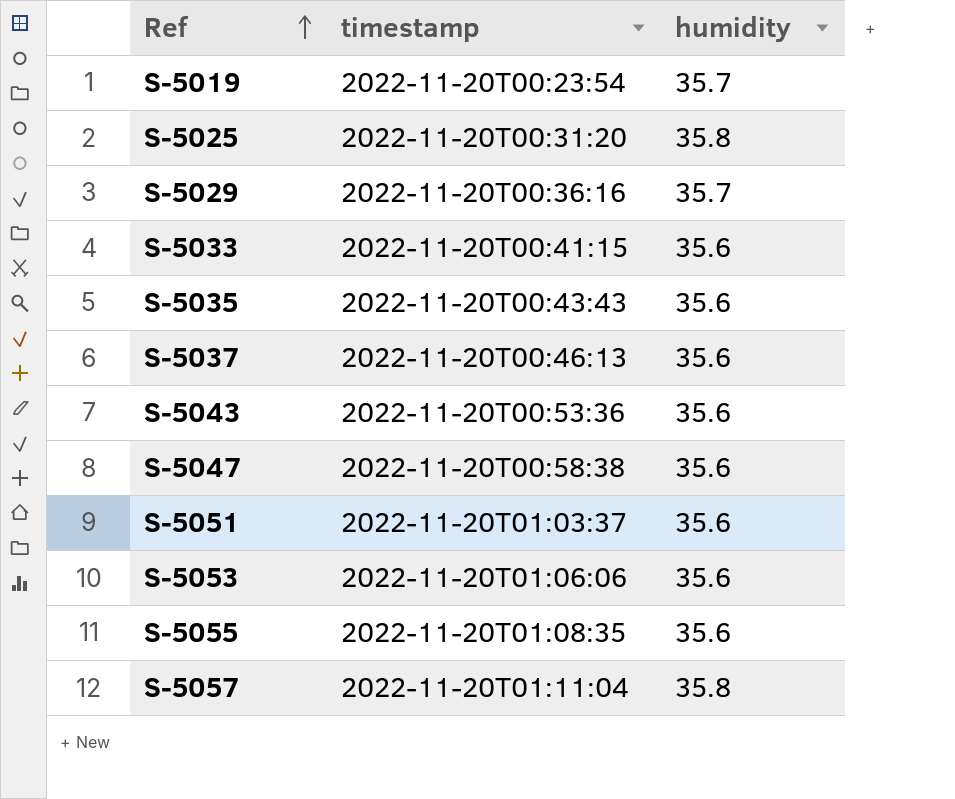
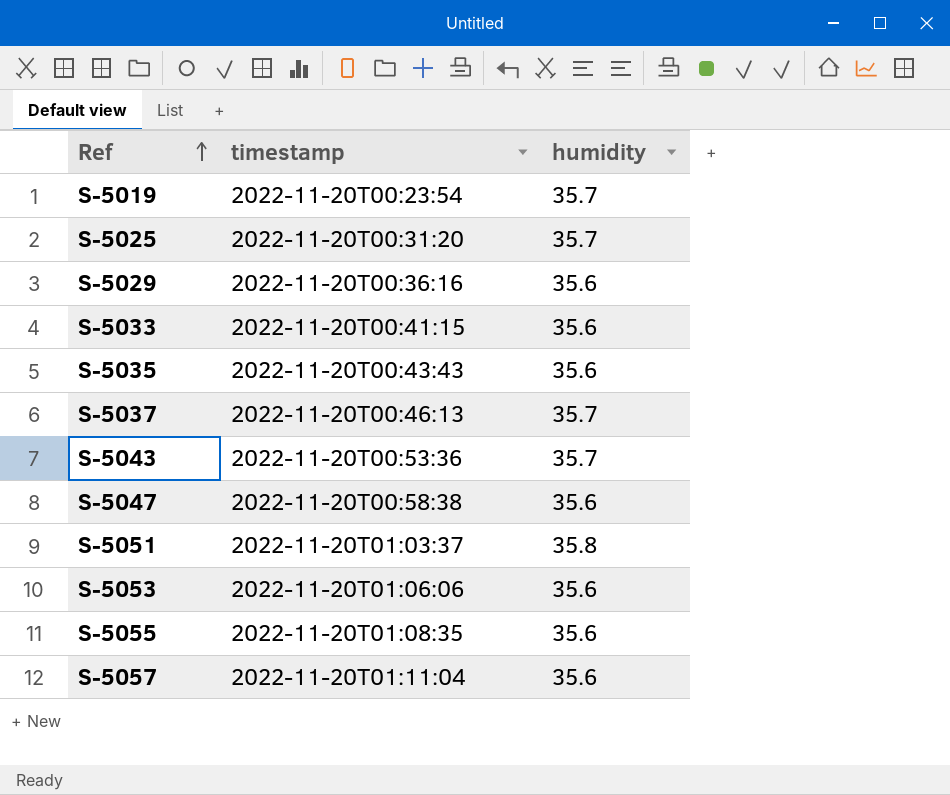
S-5025 | humidity: 35.8 -> 35.7
S-5029 | humidity: 35.7 -> 35.6
S-5037 | humidity: 35.6 -> 35.7
S-5043 | humidity: 35.6 -> 35.7
S-5051 | humidity: 35.6 -> 35.8
S-5057 | humidity: 35.8 -> 35.6

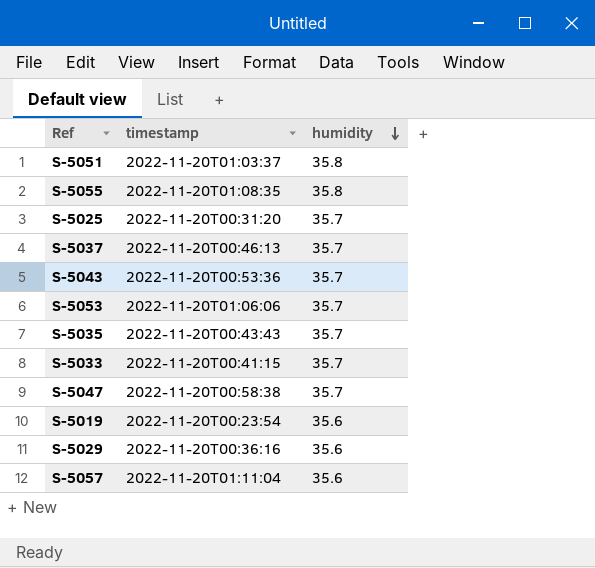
row order: Ref ascending -> humidity descending
S-5055 | humidity: 35.6 -> 35.8
S-5053 | humidity: 35.6 -> 35.7
S-5035 | humidity: 35.6 -> 35.7
S-5033 | humidity: 35.6 -> 35.7
S-5047 | humidity: 35.6 -> 35.7
S-5019 | humidity: 35.7 -> 35.6

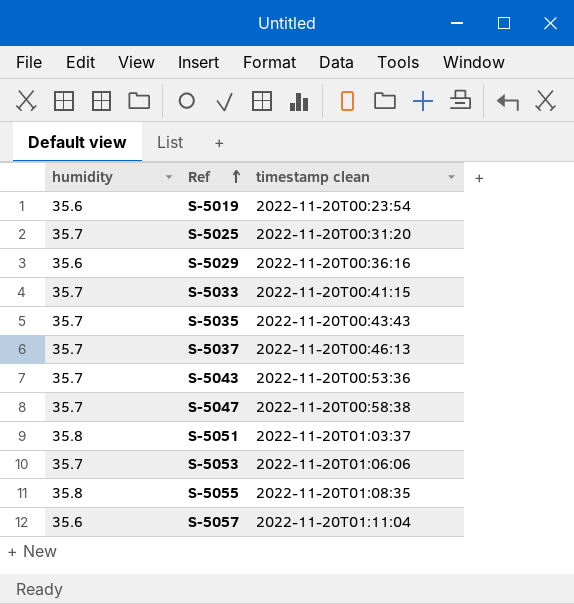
row order: humidity descending -> Ref ascending
column humidity | position: 3 -> 1
column name: timestamp -> timestamp clean

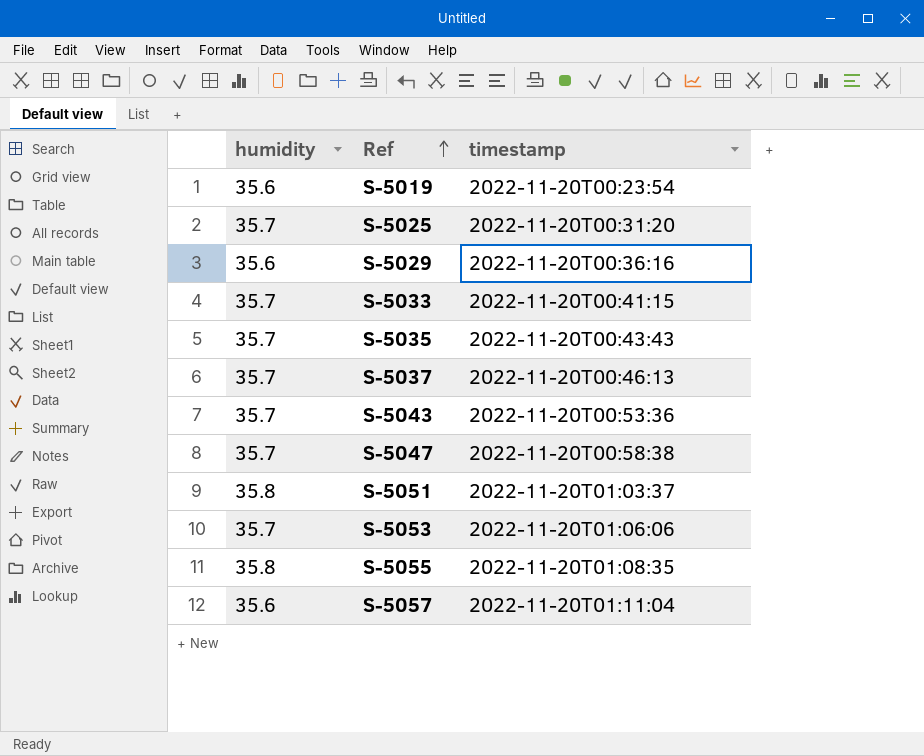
column name: timestamp clean -> timestamp

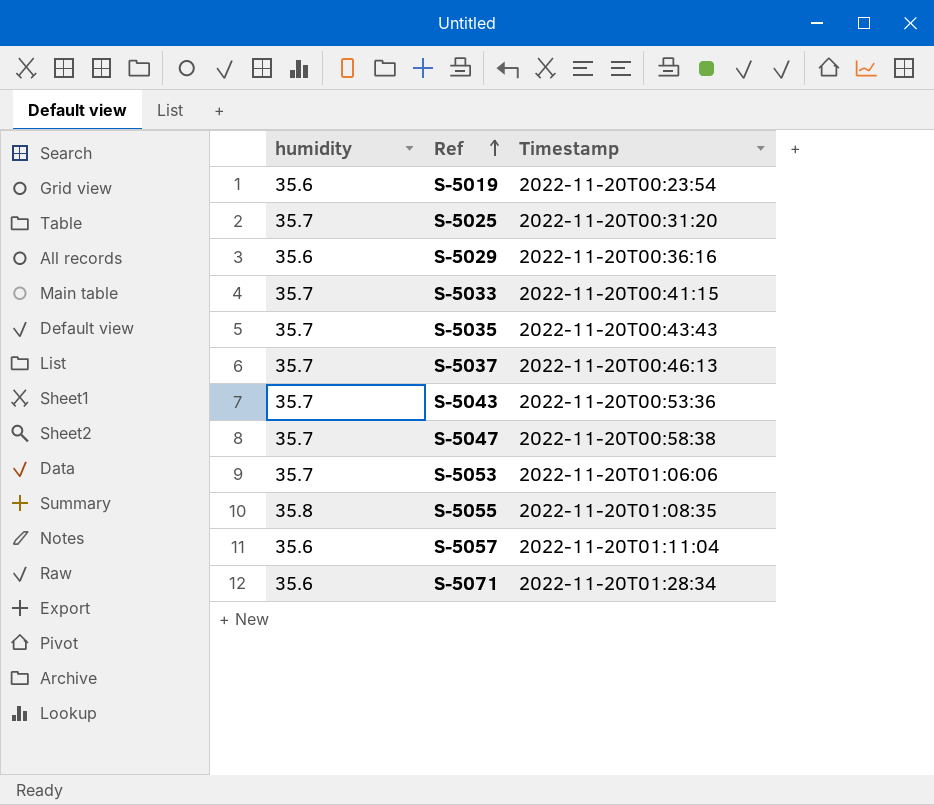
column name: timestamp -> Timestamp
row S-5051: 35.8 | 2022-11-20T01:03:37 -> none
row S-5071: none -> 35.6 | 2022-11-20T01:28:34

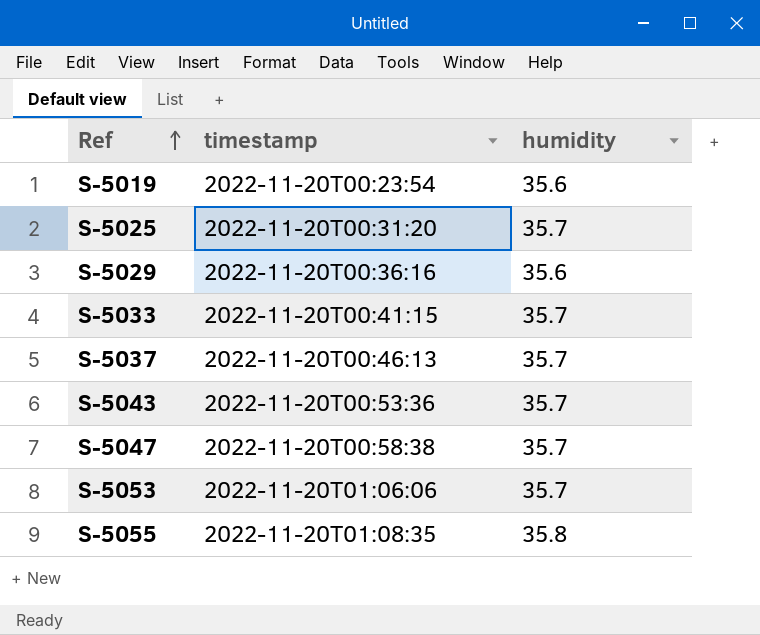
column name: Timestamp -> timestamp
column humidity | position: 1 -> 3
row S-5035: 35.7 | 2022-11-20T00:43:43 -> none
row S-5057: 35.6 | 2022-11-20T01:11:04 -> none
row S-5071: 35.6 | 2022-11-20T01:28:34 -> none

